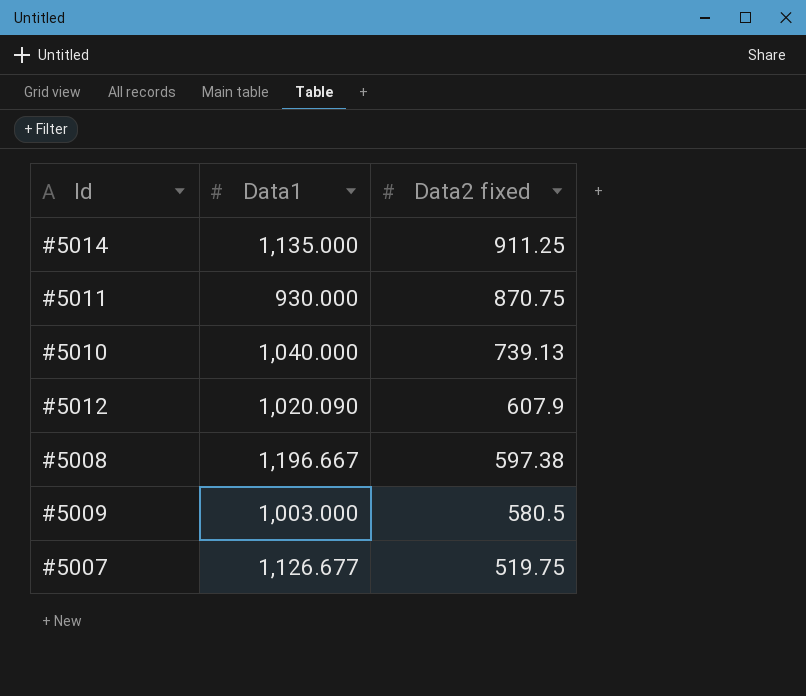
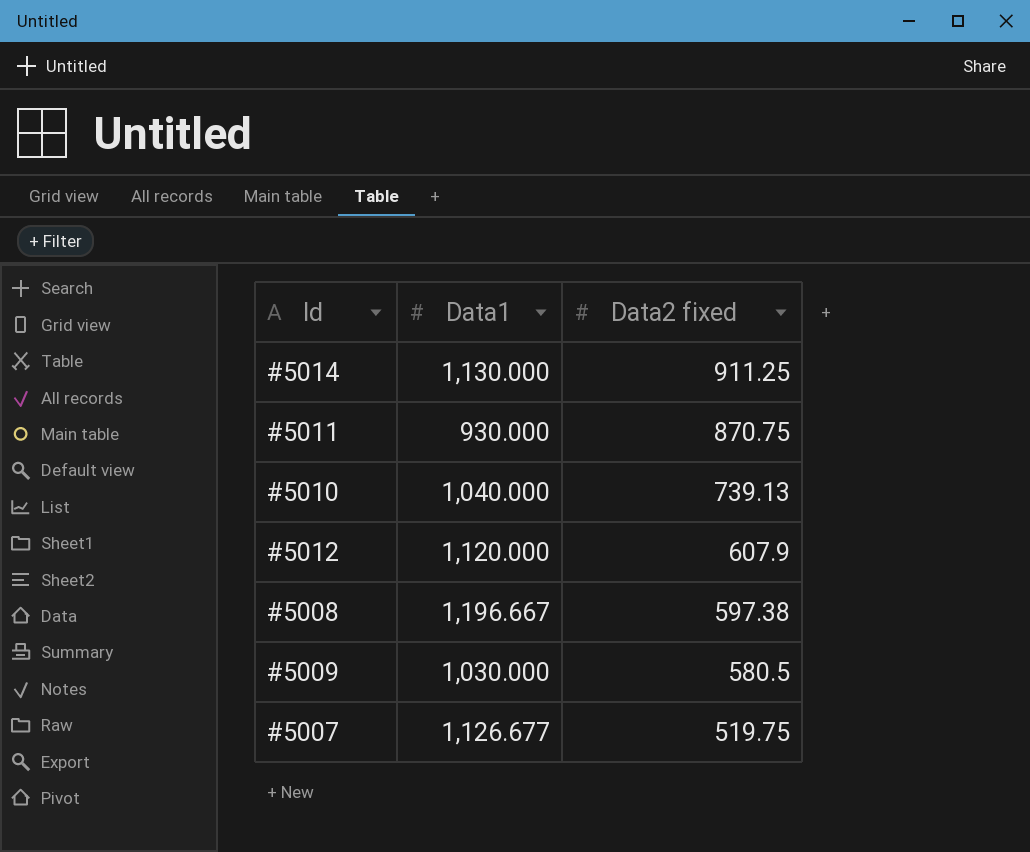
#5014 | Data1: 1,135.000 -> 1,130.000
#5012 | Data1: 1,020.090 -> 1,120.000
#5009 | Data1: 1,003.000 -> 1,030.000

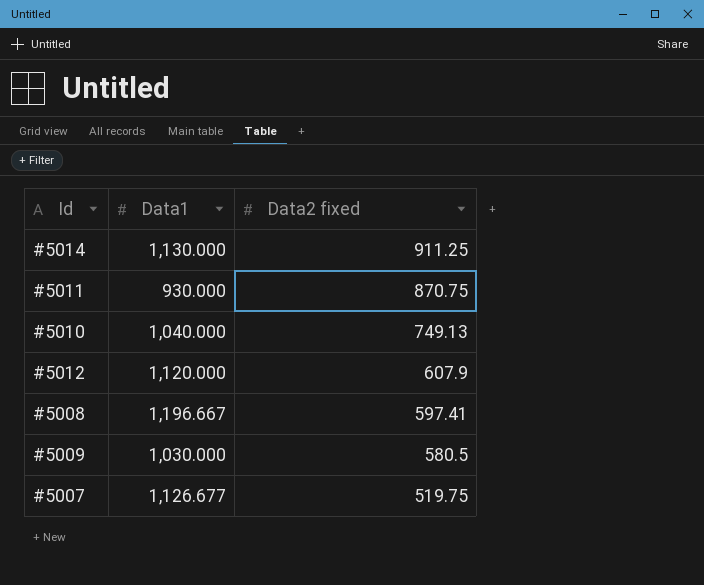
#5010 | Data2 fixed: 739.13 -> 749.13
#5008 | Data2 fixed: 597.38 -> 597.41

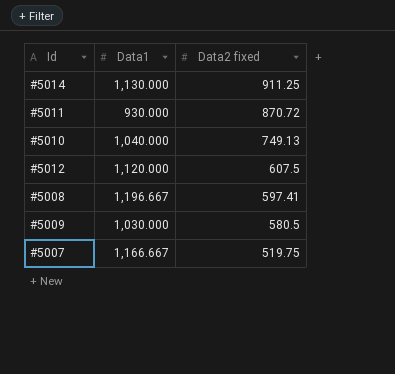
#5011 | Data2 fixed: 870.75 -> 870.72
#5012 | Data2 fixed: 607.9 -> 607.5
#5007 | Data1: 1,126.677 -> 1,166.667

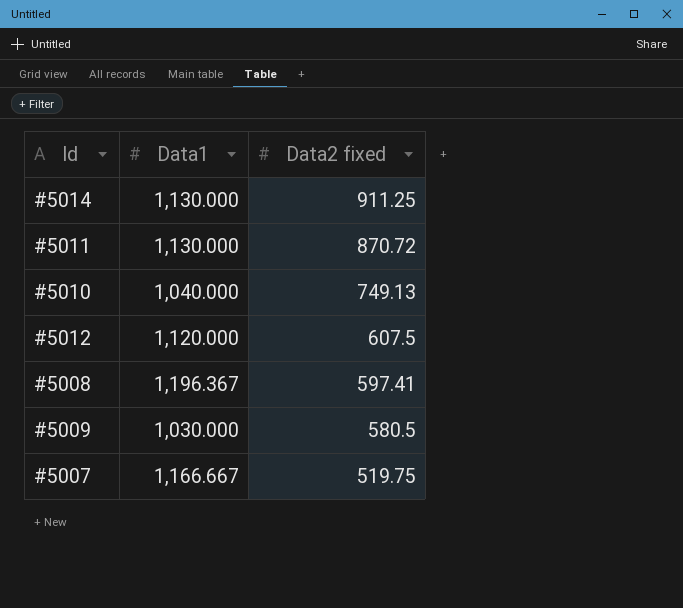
#5011 | Data1: 930.000 -> 1,130.000
#5008 | Data1: 1,196.667 -> 1,196.367

